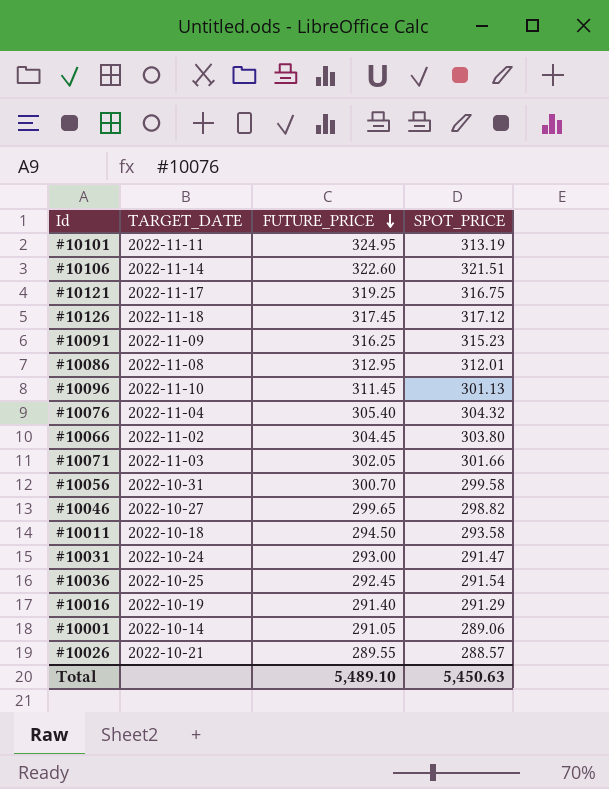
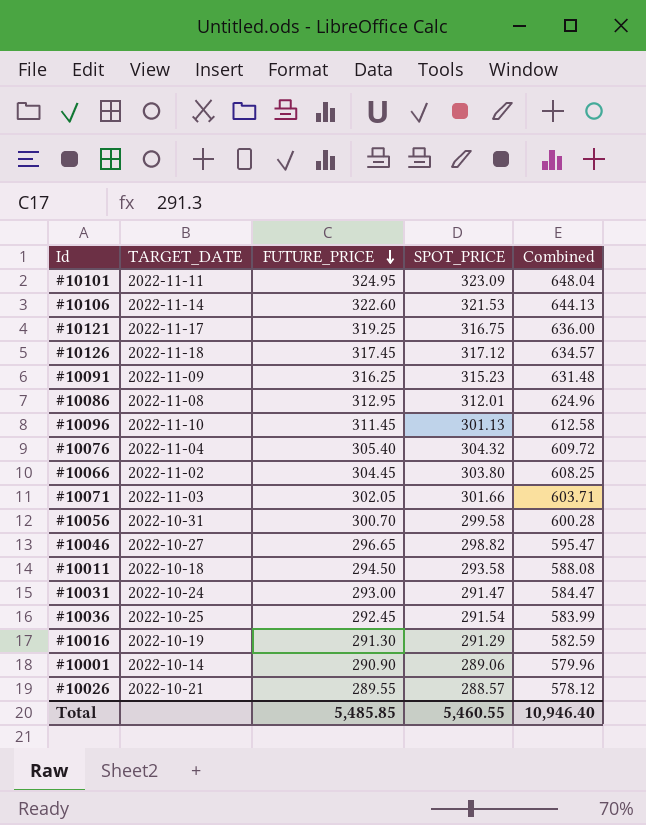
column Combined | formula: none -> [FUTURE_PRICE] + [SPOT_PRICE]
#10101 | SPOT_PRICE: 313.19 -> 323.09
#10106 | SPOT_PRICE: 321.51 -> 321.53
#10046 | FUTURE_PRICE: 299.65 -> 296.65
#10016 | FUTURE_PRICE: 291.40 -> 291.30
#10001 | FUTURE_PRICE: 291.05 -> 290.90
Total | FUTURE_PRICE: 5,489.10 -> 5,485.85
Total | SPOT_PRICE: 5,450.63 -> 5,460.55

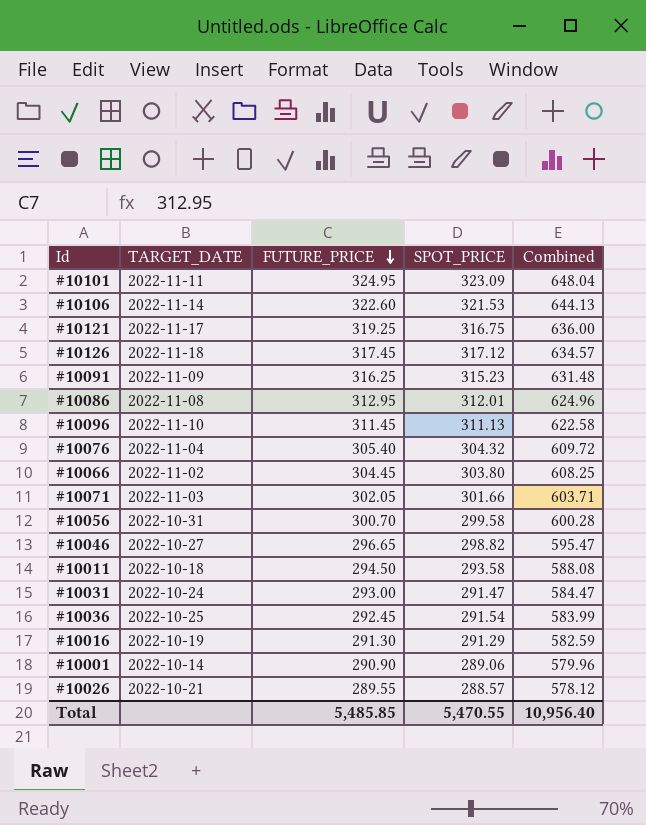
#10096 | SPOT_PRICE: 301.13 -> 311.13
#10096 | Combined: 612.58 -> 622.58
Total | SPOT_PRICE: 5,460.55 -> 5,470.55
Total | Combined: 10,946.40 -> 10,956.40

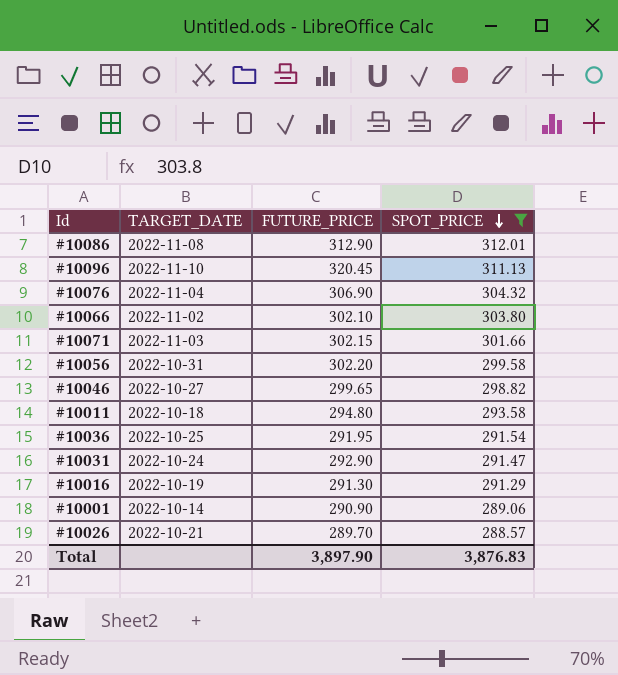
filter: none -> SPOT_PRICE <= 312.01
row order: FUTURE_PRICE descending -> SPOT_PRICE descending
column Combined | formula: [FUTURE_PRICE] + [SPOT_PRICE] -> none
#10086 | FUTURE_PRICE: 312.95 -> 312.90
#10096 | FUTURE_PRICE: 311.45 -> 320.45
#10076 | FUTURE_PRICE: 305.40 -> 306.90
#10066 | FUTURE_PRICE: 304.45 -> 302.10
#10071 | FUTURE_PRICE: 302.05 -> 302.15
#10056 | FUTURE_PRICE: 300.70 -> 302.20
#10046 | FUTURE_PRICE: 296.65 -> 299.65
#10011 | FUTURE_PRICE: 294.50 -> 294.80
#10036 | FUTURE_PRICE: 292.45 -> 291.95
#10031 | FUTURE_PRICE: 293.00 -> 292.90
#10026 | FUTURE_PRICE: 289.55 -> 289.70
Total | FUTURE_PRICE: 5,485.85 -> 3,897.90
Total | SPOT_PRICE: 5,470.55 -> 3,876.83

